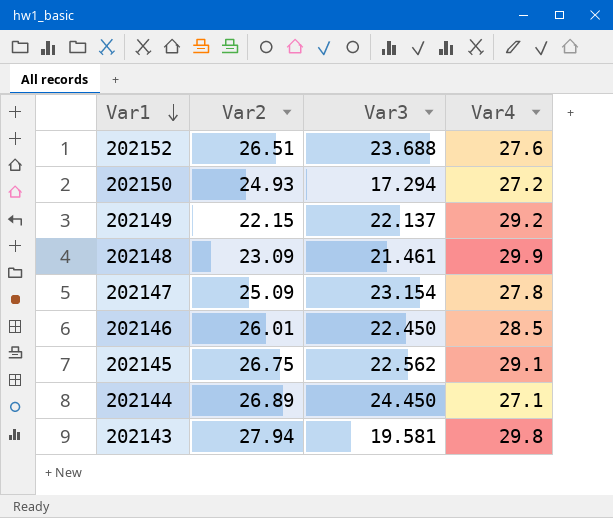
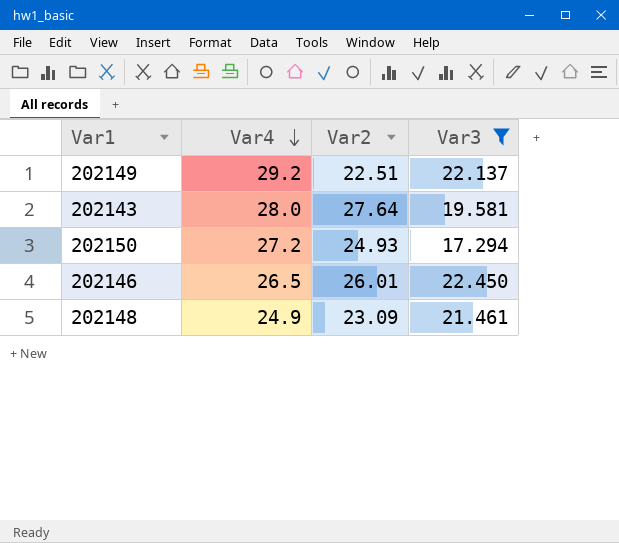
filter: none -> Var3 <= 22.450
row order: Var1 descending -> Var4 descending
column Var4 | position: 4 -> 2
202149 | Var2: 22.15 -> 22.51
202143 | Var4: 29.8 -> 28.0
202143 | Var2: 27.94 -> 27.64
202146 | Var4: 28.5 -> 26.5
202148 | Var4: 29.9 -> 24.9

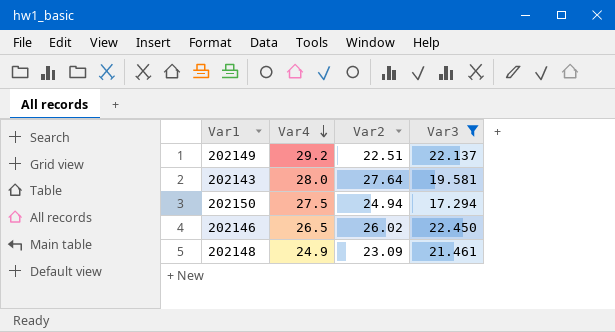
202150 | Var4: 27.2 -> 27.5
202150 | Var2: 24.93 -> 24.94
202146 | Var2: 26.01 -> 26.02

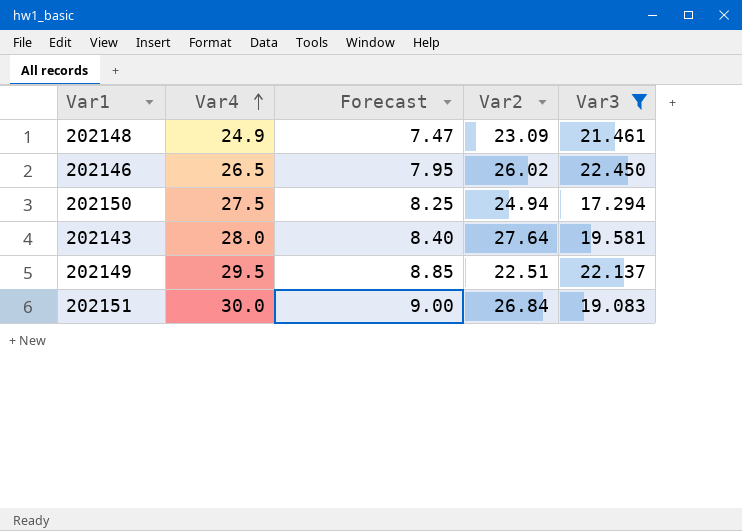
row order: Var4 descending -> Var4 ascending
column Forecast | formula: none -> [Var4] * 0.3
202149 | Var4: 29.2 -> 29.5
row 202151: none -> 30.0 | 9.00 | 26.84 | 19.083

